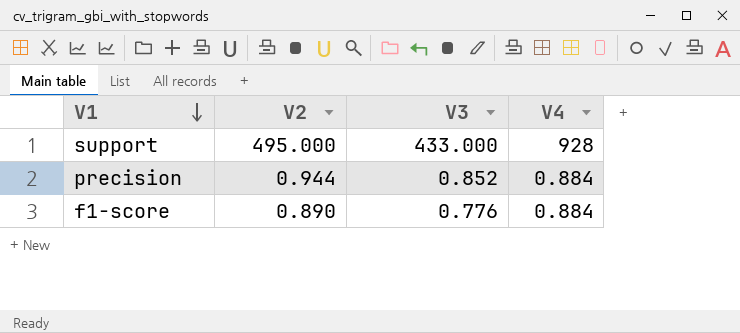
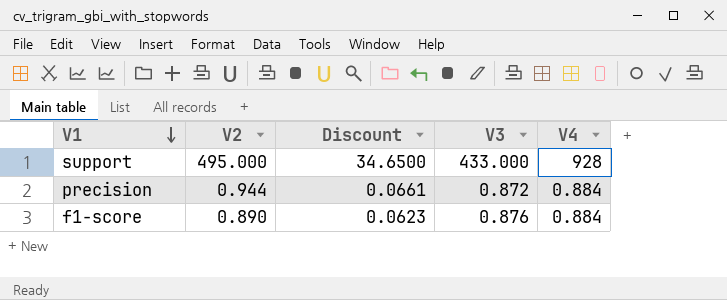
column Discount | formula: none -> [V2] * 0.07
precision | V3: 0.852 -> 0.872
f1-score | V3: 0.776 -> 0.876

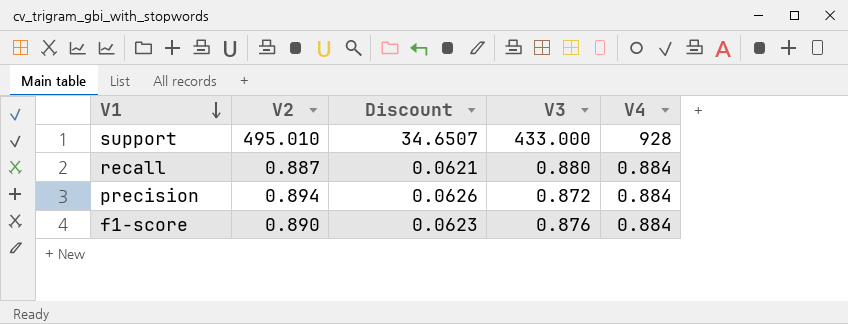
support | V2: 495.000 -> 495.010
support | Discount: 34.6500 -> 34.6507
row recall: none -> 0.887 | 0.0621 | 0.880 | 0.884
precision | V2: 0.944 -> 0.894
precision | Discount: 0.0661 -> 0.0626

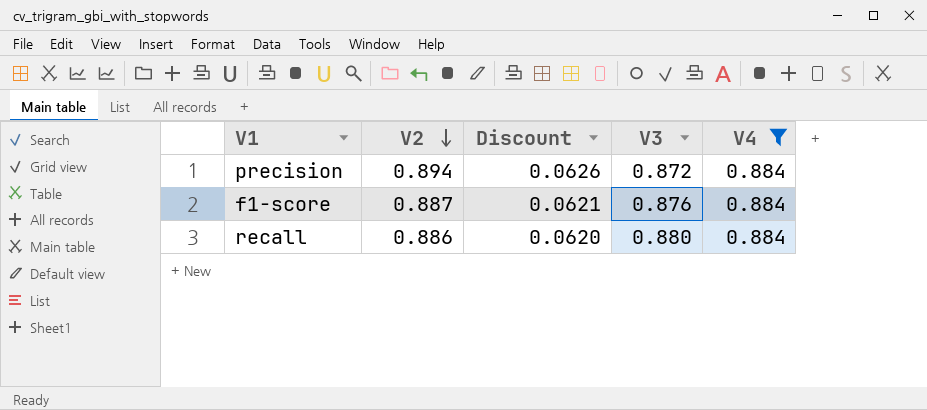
filter: none -> V4 = 0.884
row order: V1 descending -> V2 descending
f1-score | V2: 0.890 -> 0.887
f1-score | Discount: 0.0623 -> 0.0621
recall | V2: 0.887 -> 0.886
recall | Discount: 0.0621 -> 0.0620

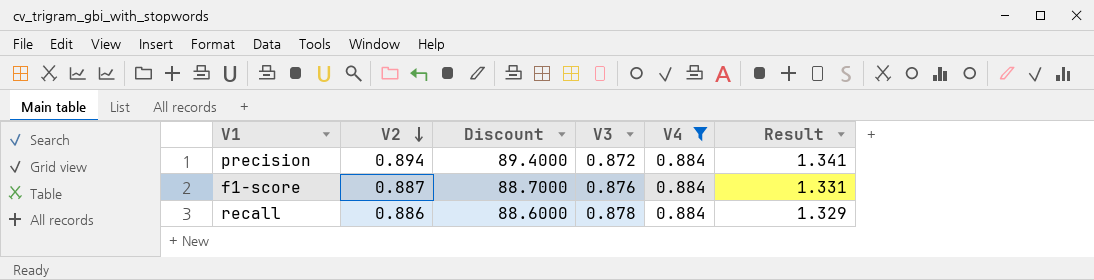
column Discount | formula: [V2] * 0.07 -> [V2] * 100
column Result | formula: none -> [V2] * 1.5
recall | V3: 0.880 -> 0.878

